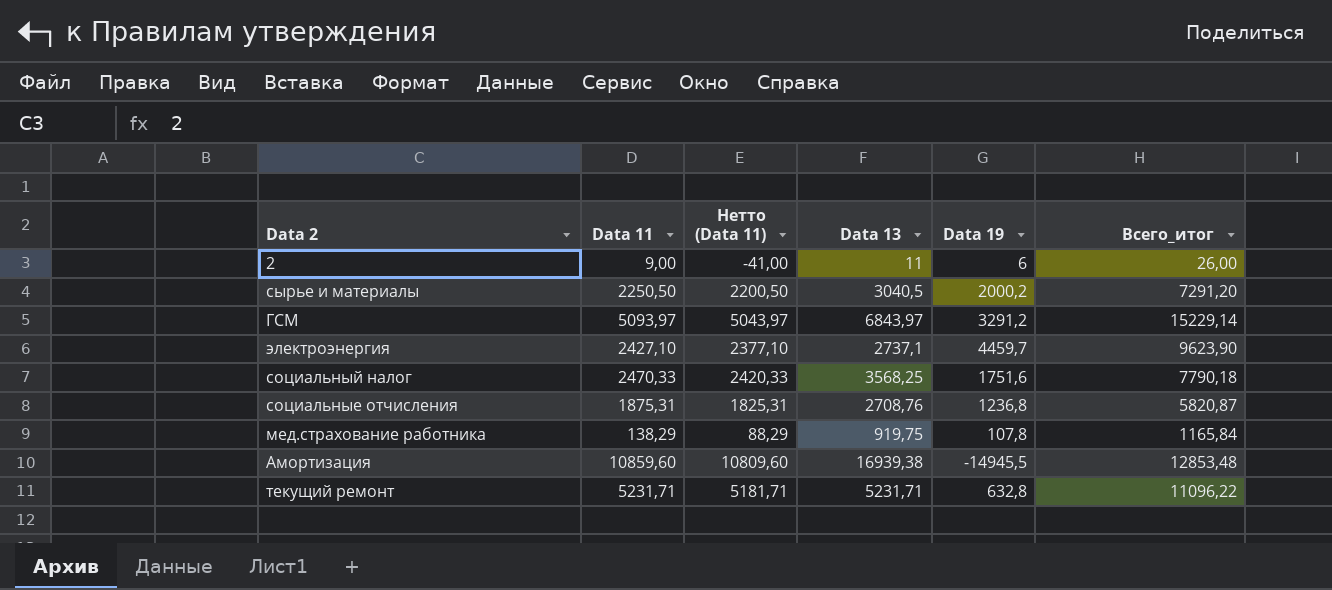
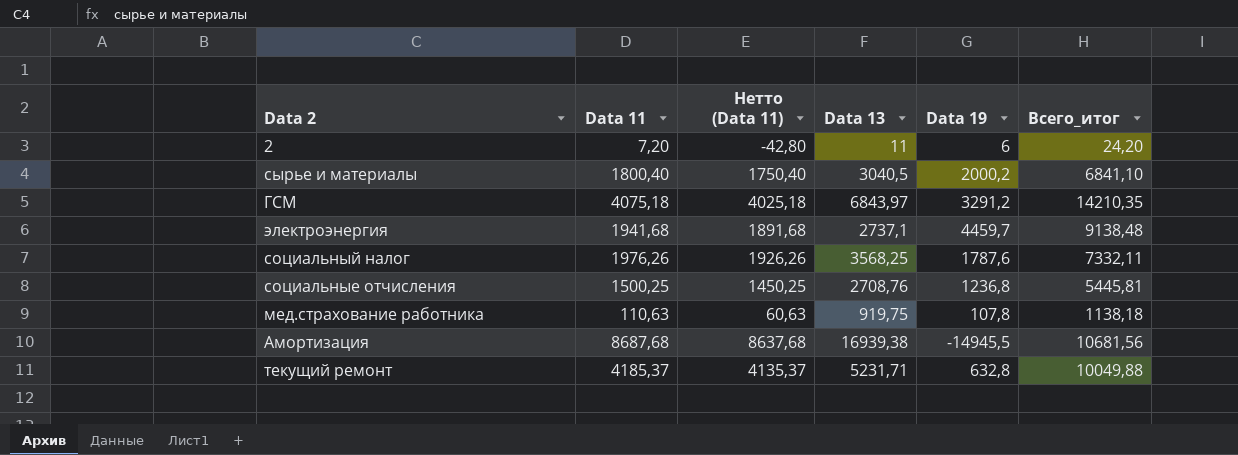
2 | Data 11: 9,00 -> 7,20
2 | Нетто (Data 11): -41,00 -> -42,80
2 | Всего_итог: 26,00 -> 24,20
сырье и материалы | Data 11: 2250,50 -> 1800,40
сырье и материалы | Нетто (Data 11): 2200,50 -> 1750,40
сырье и материалы | Всего_итог: 7291,20 -> 6841,10
ГСМ | Data 11: 5093,97 -> 4075,18
ГСМ | Нетто (Data 11): 5043,97 -> 4025,18
ГСМ | Всего_итог: 15229,14 -> 14210,35
электроэнергия | Data 11: 2427,10 -> 1941,68
электроэнергия | Нетто (Data 11): 2377,10 -> 1891,68
электроэнергия | Всего_итог: 9623,90 -> 9138,48
социальный налог | Data 11: 2470,33 -> 1976,26
социальный налог | Нетто (Data 11): 2420,33 -> 1926,26
социальный налог | Data 19: 1751,6 -> 1787,6
социальный налог | Всего_итог: 7790,18 -> 7332,11
социальные отчисления | Data 11: 1875,31 -> 1500,25
социальные отчисления | Нетто (Data 11): 1825,31 -> 1450,25
социальные отчисления | Всего_итог: 5820,87 -> 5445,81
мед.страхование работника | Data 11: 138,29 -> 110,63
мед.страхование работника | Нетто (Data 11): 88,29 -> 60,63
мед.страхование работника | Всего_итог: 1165,84 -> 1138,18
Амортизация | Data 11: 10859,60 -> 8687,68
Амортизация | Нетто (Data 11): 10809,60 -> 8637,68
Амортизация | Всего_итог: 12853,48 -> 10681,56
текущий ремонт | Data 11: 5231,71 -> 4185,37
текущий ремонт | Нетто (Data 11): 5181,71 -> 4135,37
текущий ремонт | Всего_итог: 11096,22 -> 10049,88

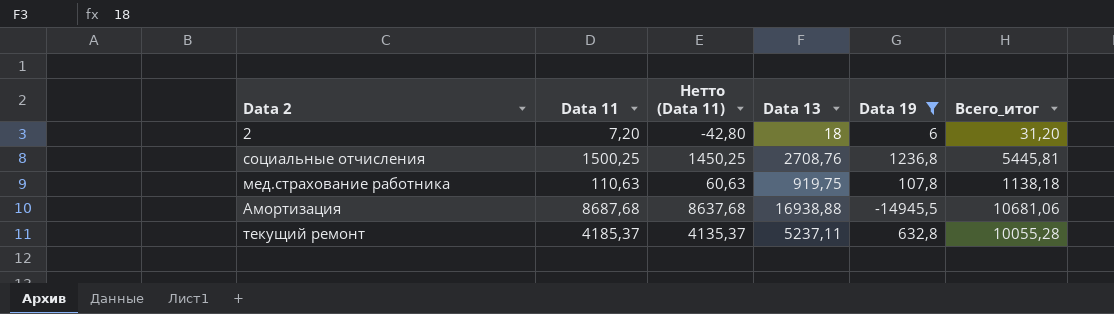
filter: none -> Data 19 <= 1236,8
2 | Data 13: 11 -> 18
2 | Всего_итог: 24,20 -> 31,20
Амортизация | Data 13: 16939,38 -> 16938,88
Амортизация | Всего_итог: 10681,56 -> 10681,06
текущий ремонт | Data 13: 5231,71 -> 5237,11
текущий ремонт | Всего_итог: 10049,88 -> 10055,28

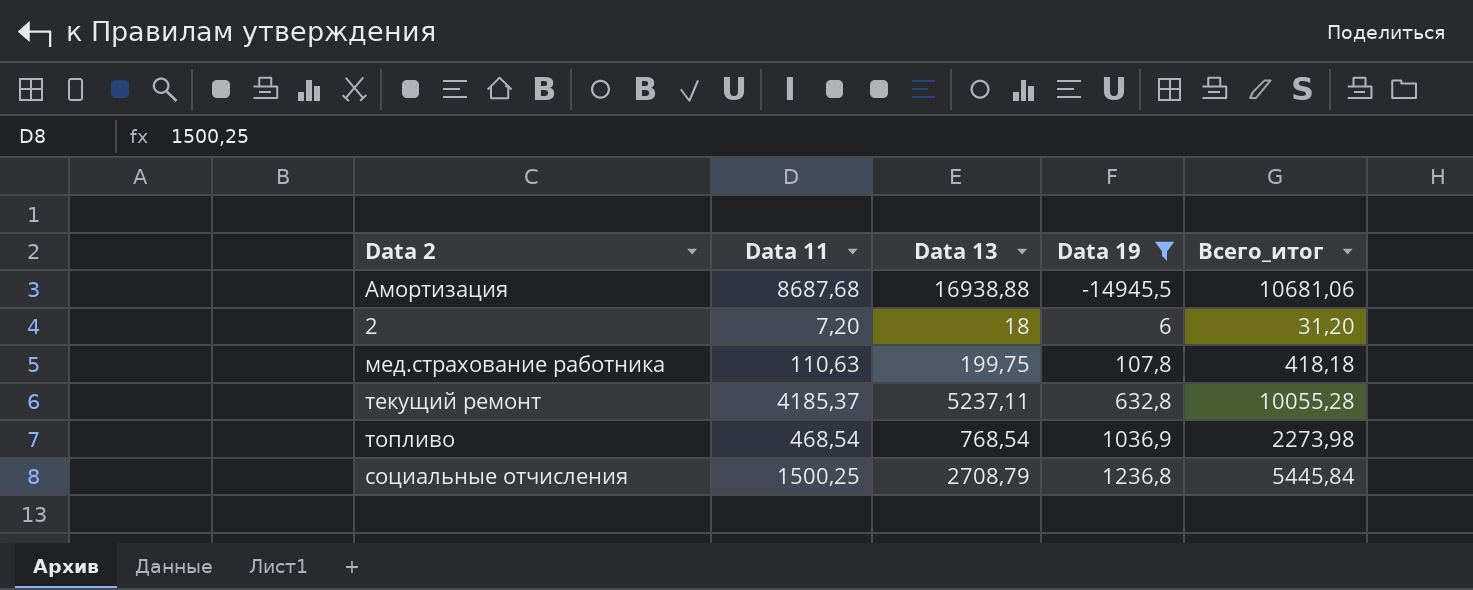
row order: none -> Data 19 ascending
column Нетто (Data 11) | formula: [Data 11] - 50 -> none
мед.страхование работника | Data 13: 919,75 -> 199,75
мед.страхование работника | Всего_итог: 1138,18 -> 418,18
row топливо: none -> 468,54 | 768,54 | 1036,9 | 2273,98
социальные отчисления | Data 13: 2708,76 -> 2708,79
социальные отчисления | Всего_итог: 5445,81 -> 5445,84

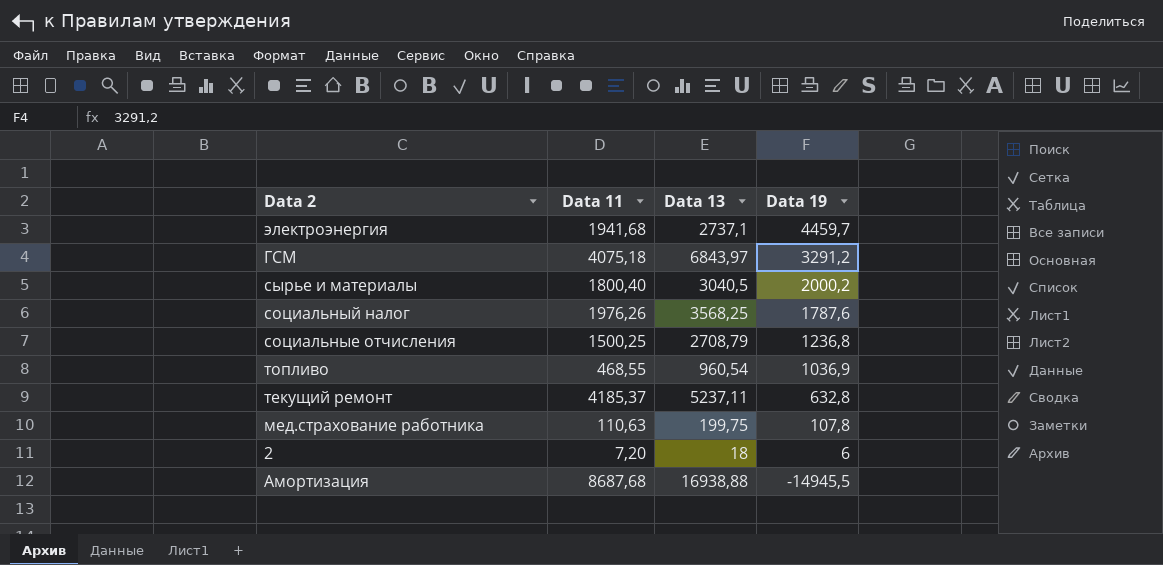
filter: Data 19 <= 1236,8 -> none
row order: Data 19 ascending -> Data 19 descending
column Всего_итог | formula: [Data 11] + [Data 13] + [Data 19] -> none
топливо | Data 11: 468,54 -> 468,55
топливо | Data 13: 768,54 -> 960,54

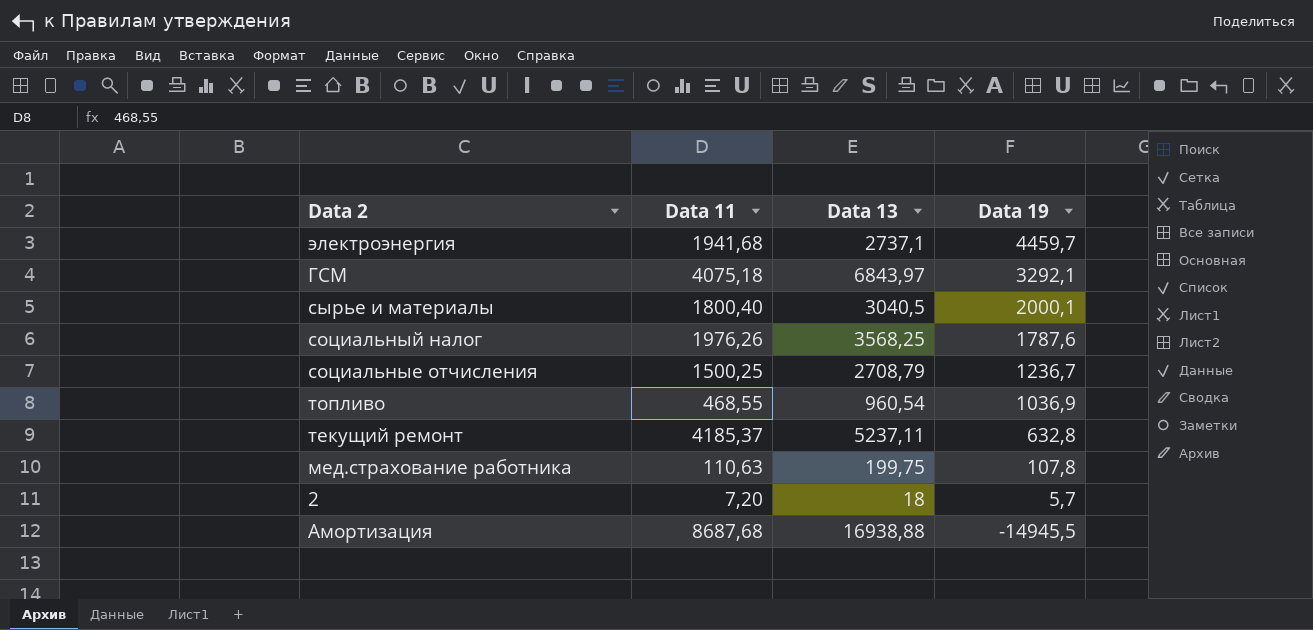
ГСМ | Data 19: 3291,2 -> 3292,1
сырье и материалы | Data 19: 2000,2 -> 2000,1
социальные отчисления | Data 19: 1236,8 -> 1236,7
2 | Data 19: 6 -> 5,7

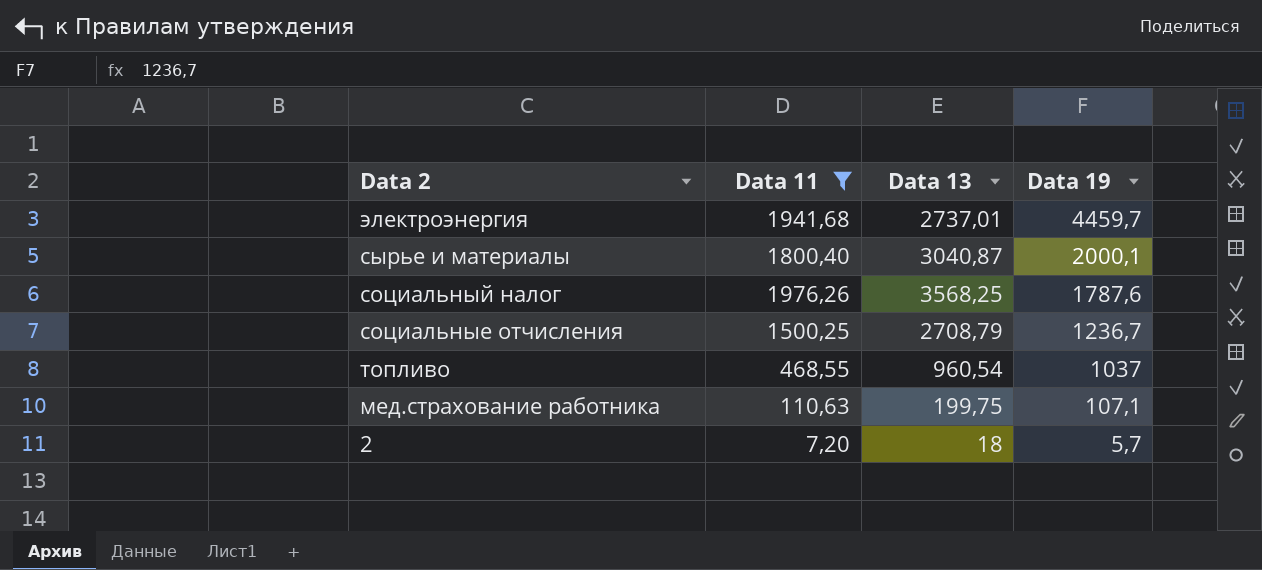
filter: none -> Data 11 <= 1976,26
электроэнергия | Data 13: 2737,1 -> 2737,01
сырье и материалы | Data 13: 3040,5 -> 3040,87
топливо | Data 19: 1036,9 -> 1037
мед.страхование работника | Data 19: 107,8 -> 107,1

